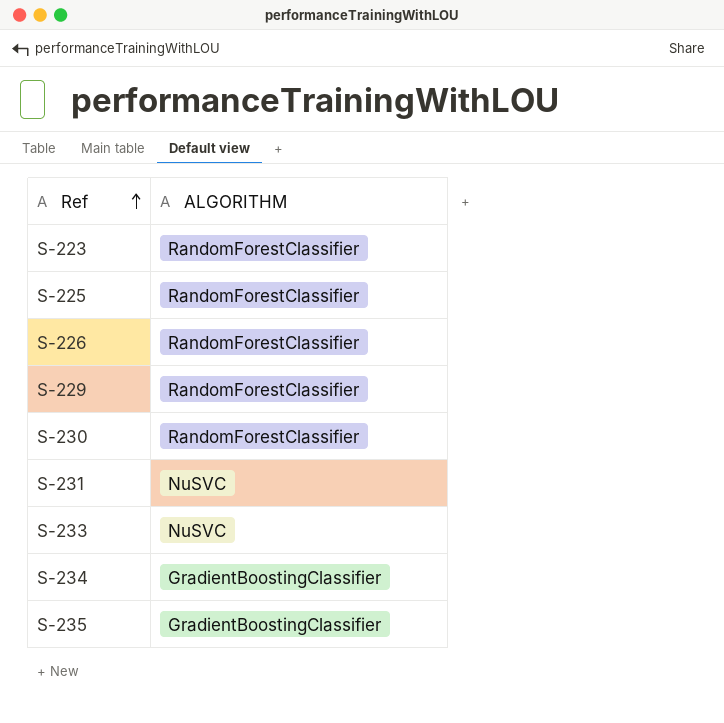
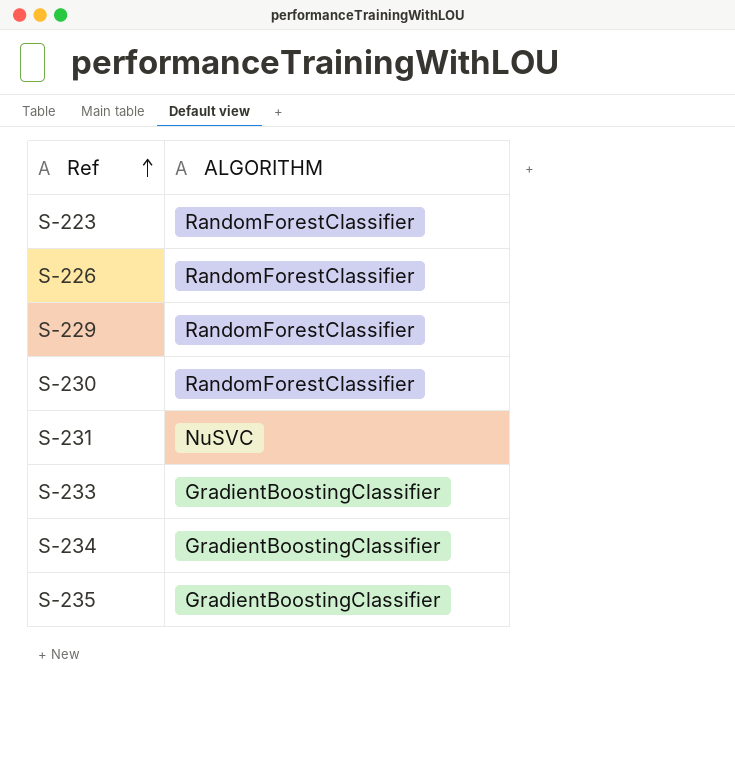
row S-225: RandomForestClassifier -> none
S-233 | ALGORITHM: NuSVC -> GradientBoostingClassifier

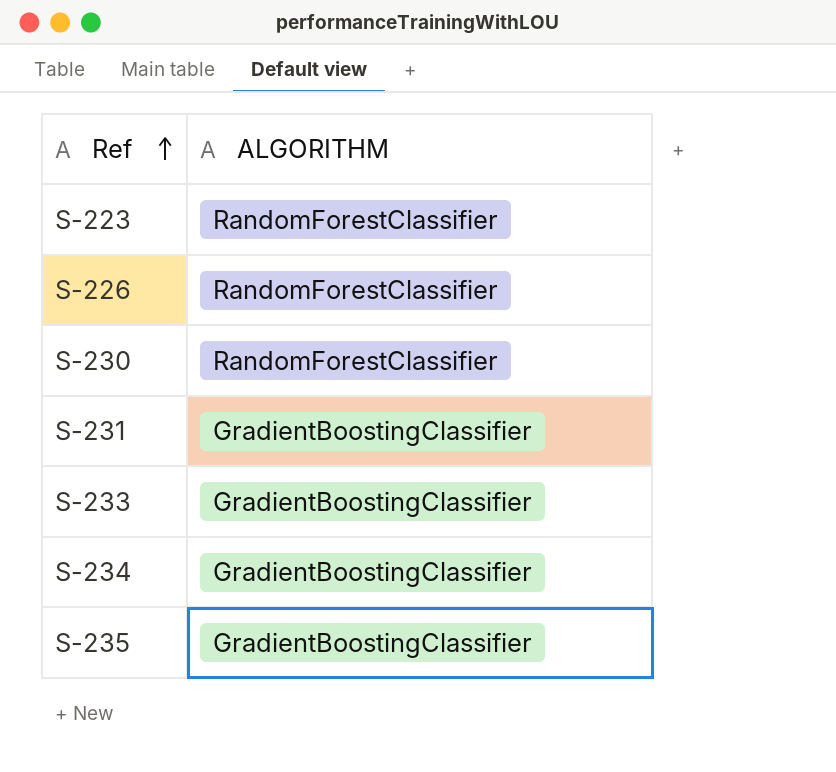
row S-229: RandomForestClassifier -> none
S-231 | ALGORITHM: NuSVC -> GradientBoostingClassifier

